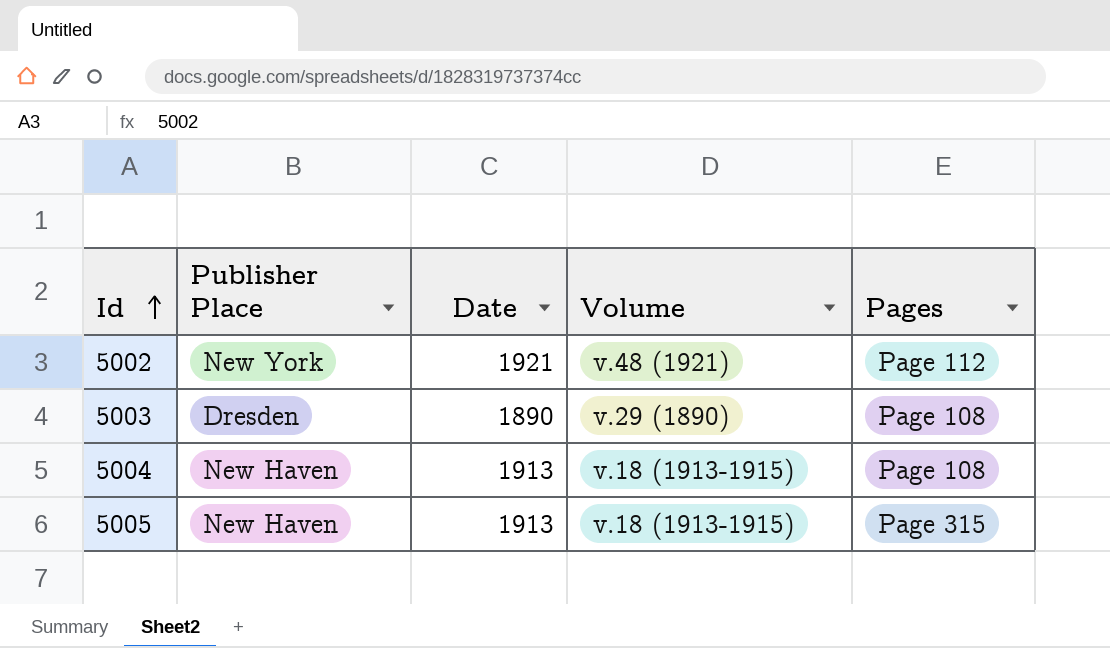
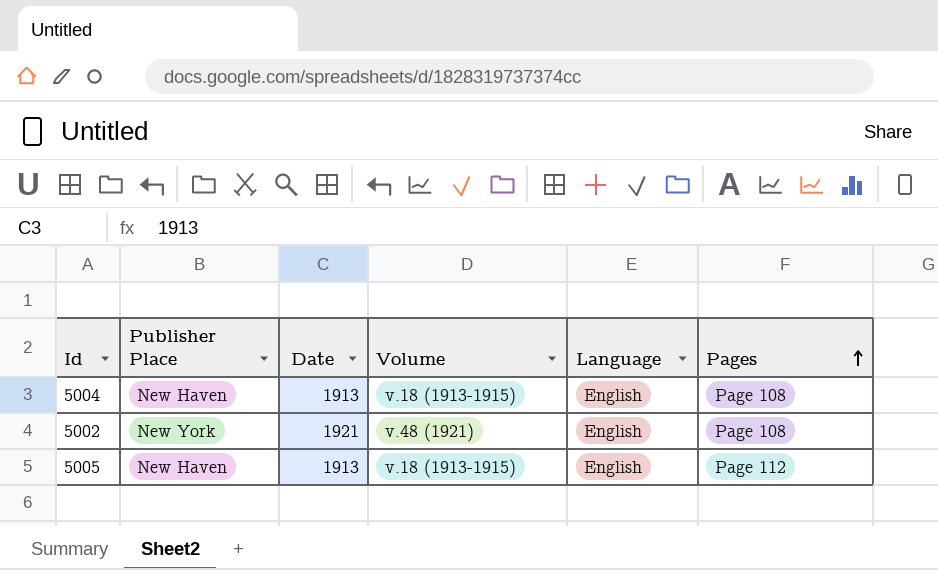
row order: Id ascending -> Pages ascending
column Language | position: none -> 5
row 5003: Dresden | 1890 | v.29 (1890) | Page 108 -> none
5002 | Pages: Page 112 -> Page 108
5005 | Pages: Page 315 -> Page 112

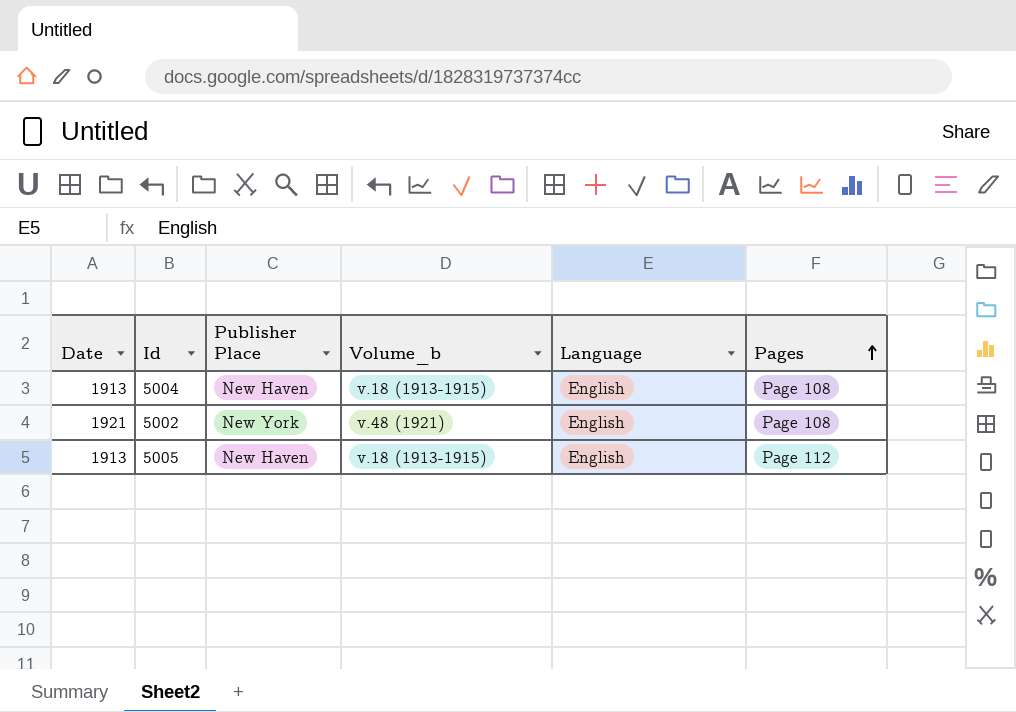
column Date | position: 3 -> 1
column name: Volume -> Volume_b

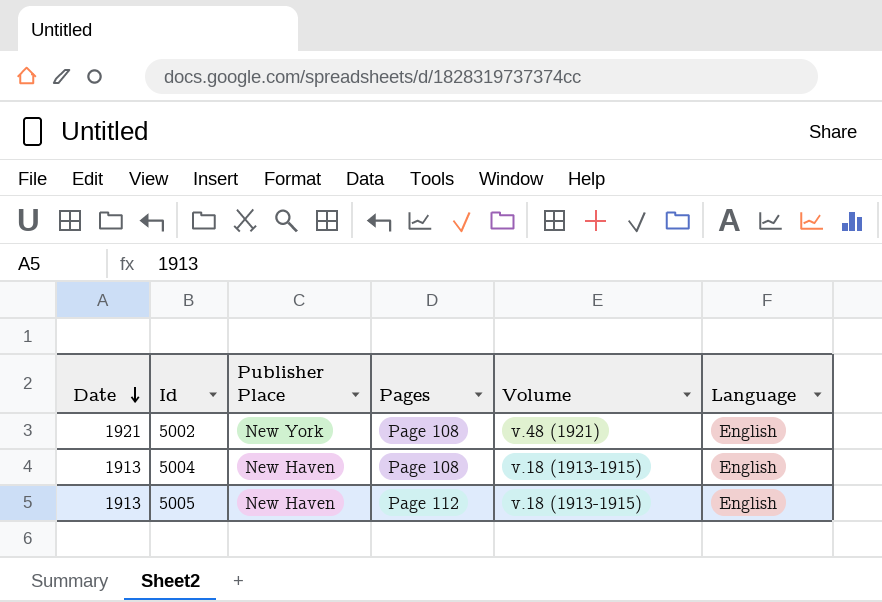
row order: Pages ascending -> Date descending
column Pages | position: 6 -> 4
column name: Volume_b -> Volume

